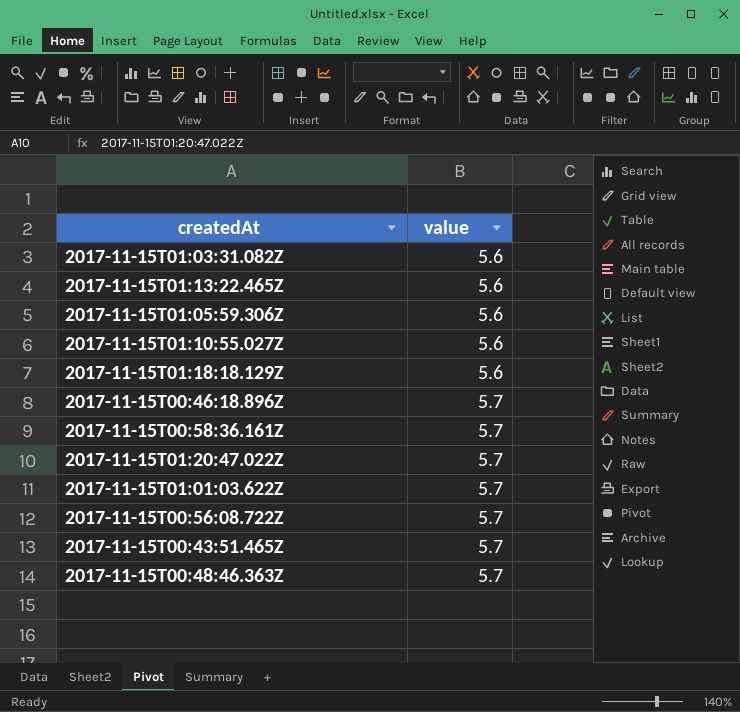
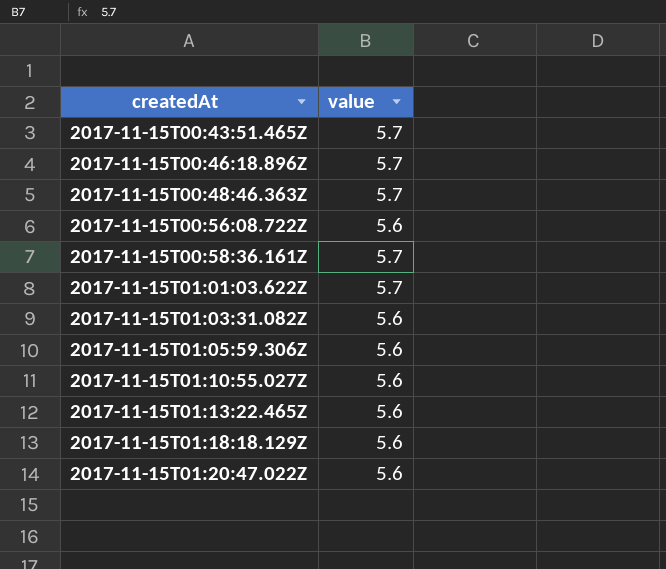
row order: value ascending -> createdAt ascending
2017-11-15T00:56:08.722Z | value: 5.7 -> 5.6
2017-11-15T01:20:47.022Z | value: 5.7 -> 5.6

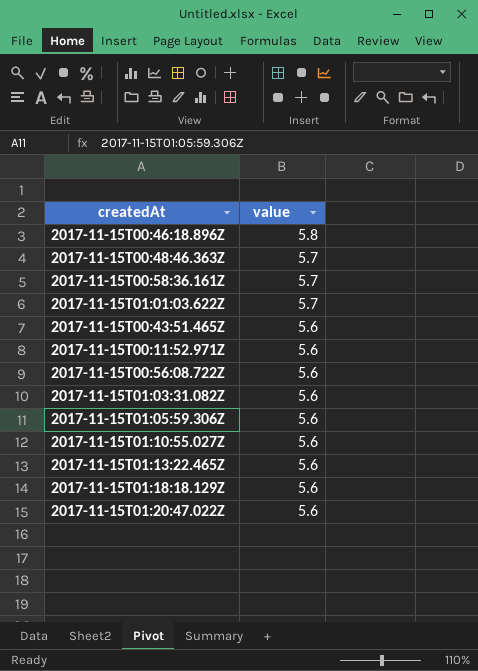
row order: createdAt ascending -> value descending
2017-11-15T00:46:18.896Z | value: 5.7 -> 5.8
2017-11-15T00:43:51.465Z | value: 5.7 -> 5.6
row 2017-11-15T00:11:52.971Z: none -> 5.6

